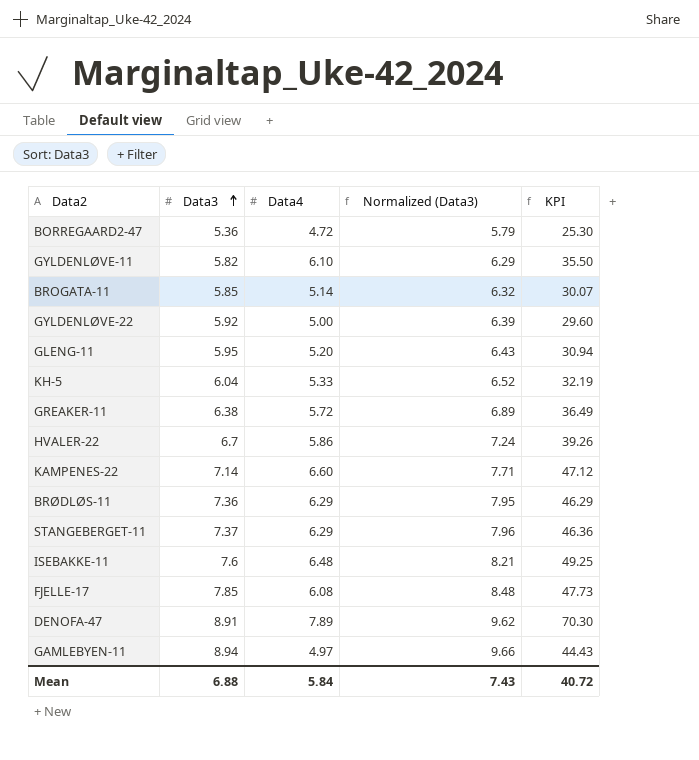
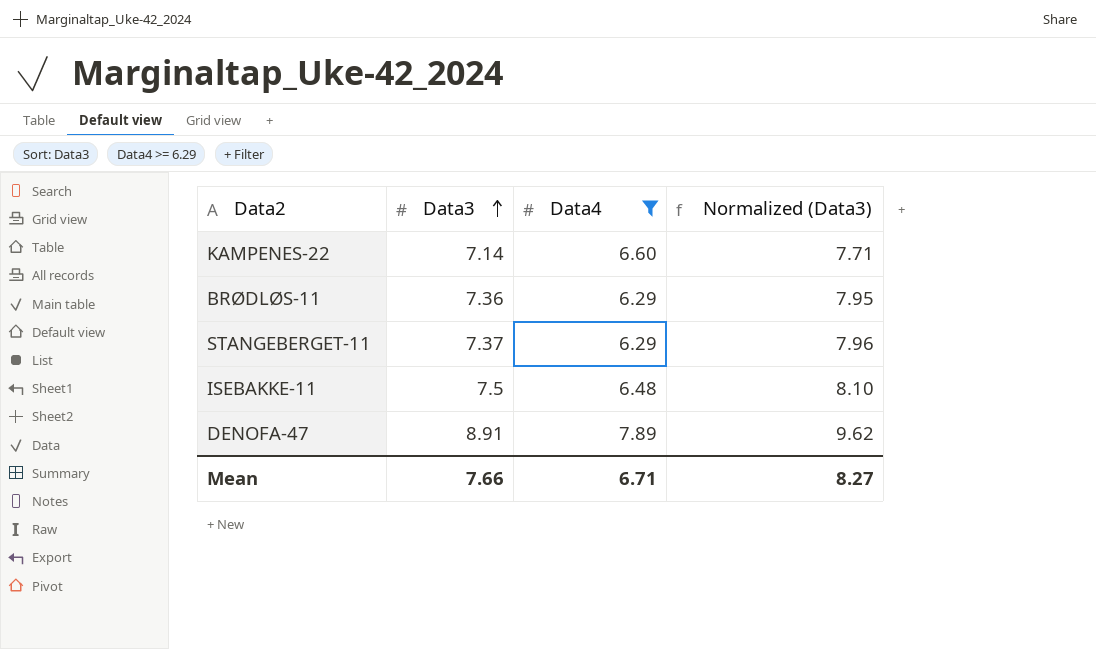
filter: none -> Data4 >= 6.29
column KPI | formula: [Data3] * [Data4] -> none
ISEBAKKE-11 | Data3: 7.6 -> 7.5
ISEBAKKE-11 | Normalized (Data3): 8.21 -> 8.10
Mean | Data3: 6.88 -> 7.66
Mean | Data4: 5.84 -> 6.71
Mean | Normalized (Data3): 7.43 -> 8.27

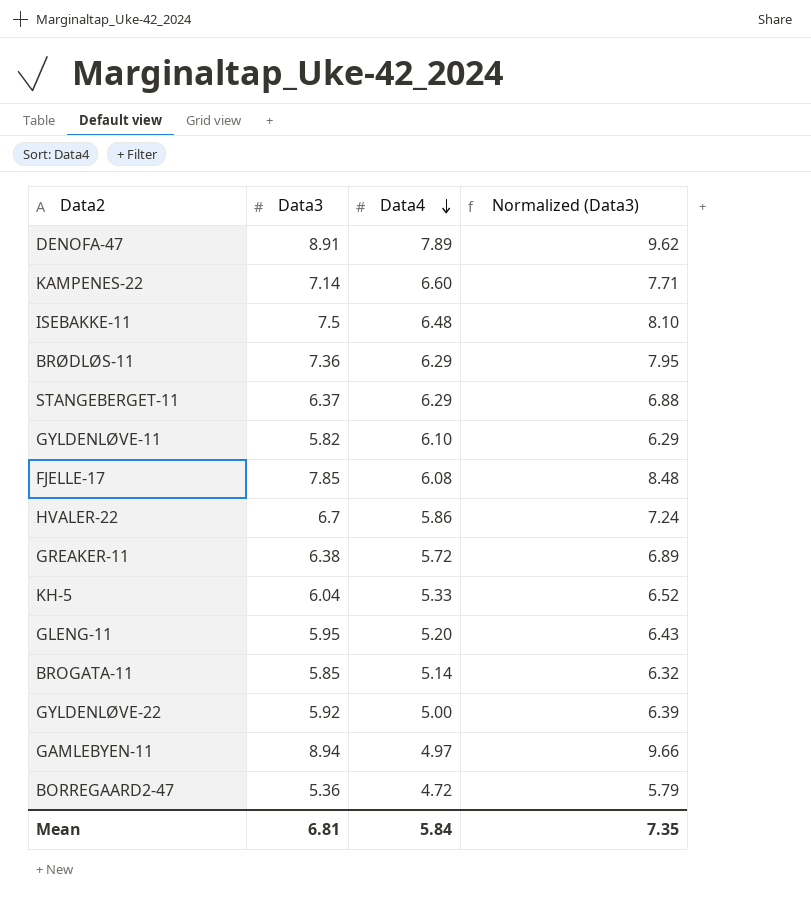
filter: Data4 >= 6.29 -> none
row order: Data3 ascending -> Data4 descending
STANGEBERGET-11 | Data3: 7.37 -> 6.37
STANGEBERGET-11 | Normalized (Data3): 7.96 -> 6.88
Mean | Data3: 7.66 -> 6.81
Mean | Data4: 6.71 -> 5.84
Mean | Normalized (Data3): 8.27 -> 7.35

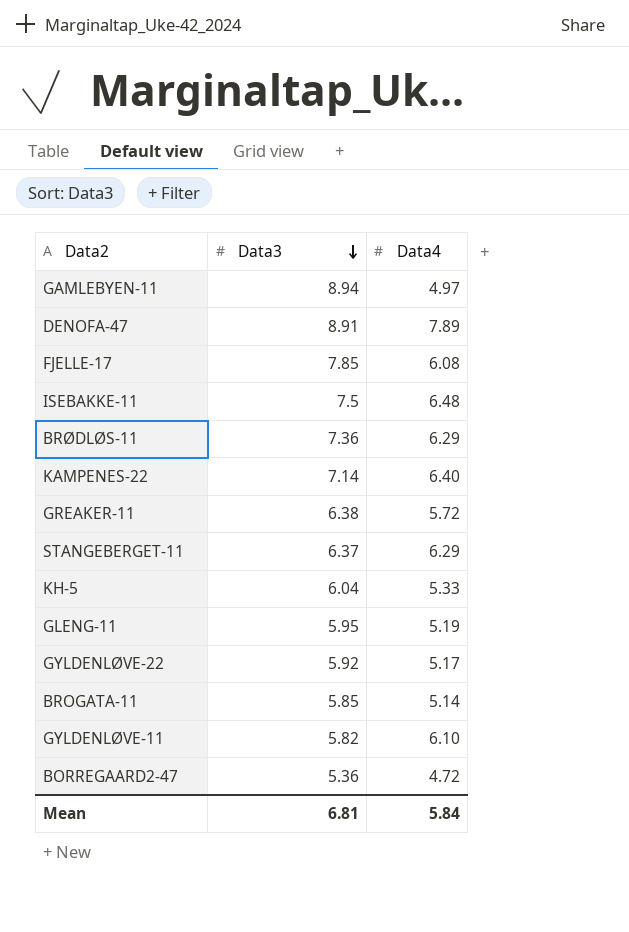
row order: Data4 descending -> Data3 descending
column Normalized (Data3) | formula: [Data3] * 1.08 -> none
row HVALER-22: 6.7 | 5.86 | 7.24 -> none
KAMPENES-22 | Data4: 6.60 -> 6.40
GLENG-11 | Data4: 5.20 -> 5.19
GYLDENLØVE-22 | Data4: 5.00 -> 5.17

